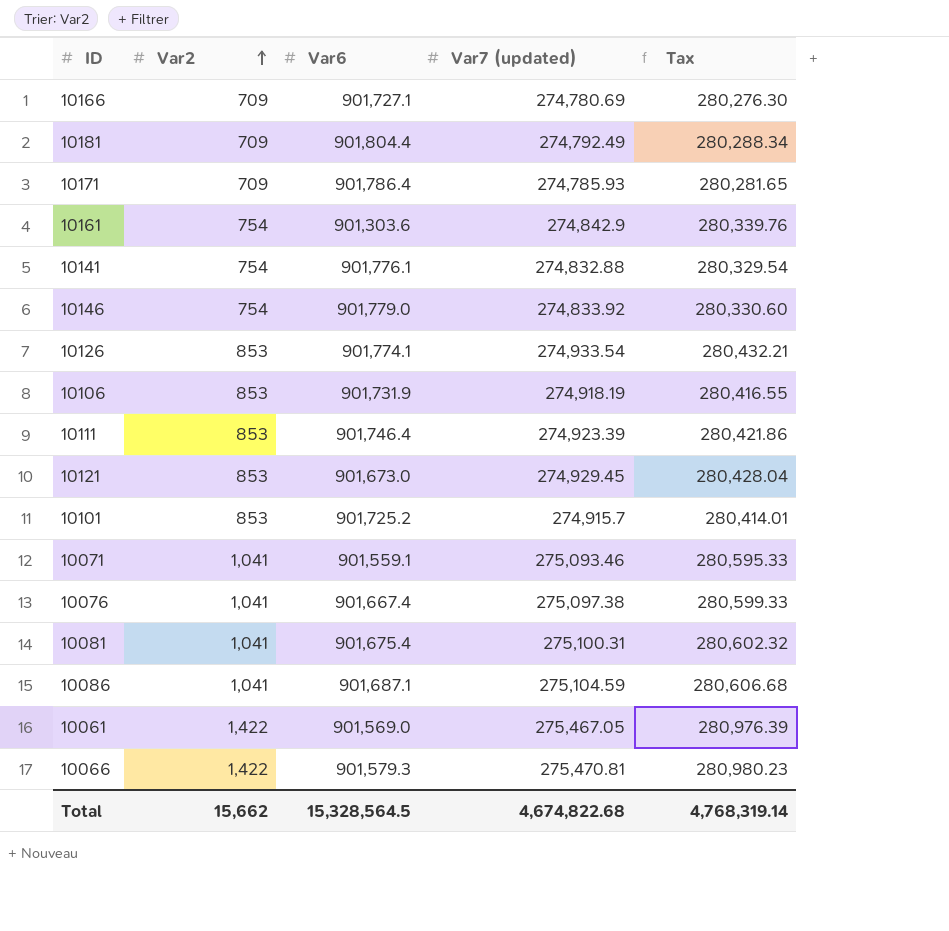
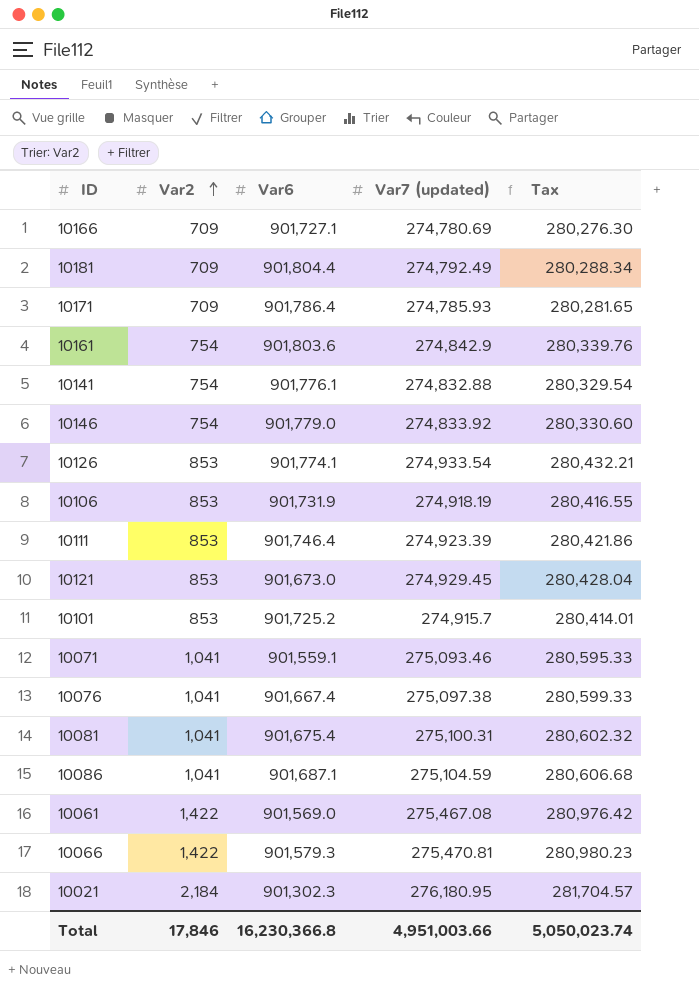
10161 | Var6: 901,303.6 -> 901,803.6
10061 | Var7 (updated): 275,467.05 -> 275,467.08
10061 | Tax: 280,976.39 -> 280,976.42
row 10021: none -> 2,184 | 901,302.3 | 276,180.95 | 281,704.57
Total | Var2: 15,662 -> 17,846
Total | Var6: 15,328,564.5 -> 16,230,366.8
Total | Var7 (updated): 4,674,822.68 -> 4,951,003.66
Total | Tax: 4,768,319.14 -> 5,050,023.74

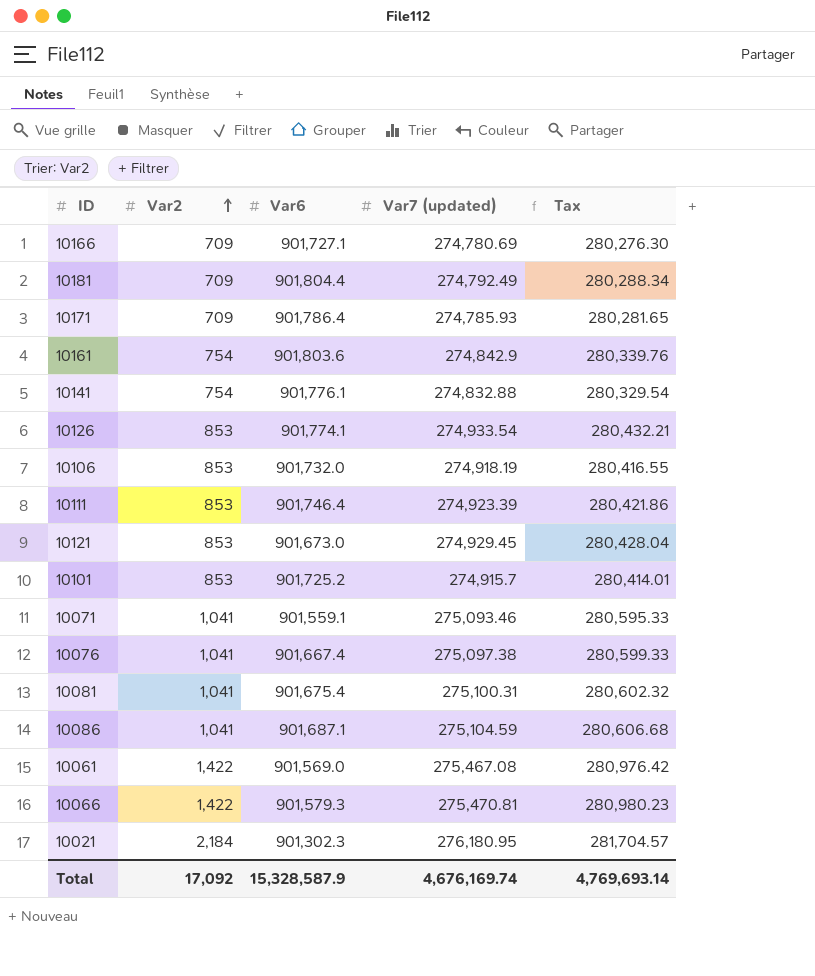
row 10146: 754 | 901,779.0 | 274,833.92 | 280,330.60 -> none
10106 | Var6: 901,731.9 -> 901,732.0
Total | Var2: 17,846 -> 17,092
Total | Var6: 16,230,366.8 -> 15,328,587.9
Total | Var7 (updated): 4,951,003.66 -> 4,676,169.74
Total | Tax: 5,050,023.74 -> 4,769,693.14

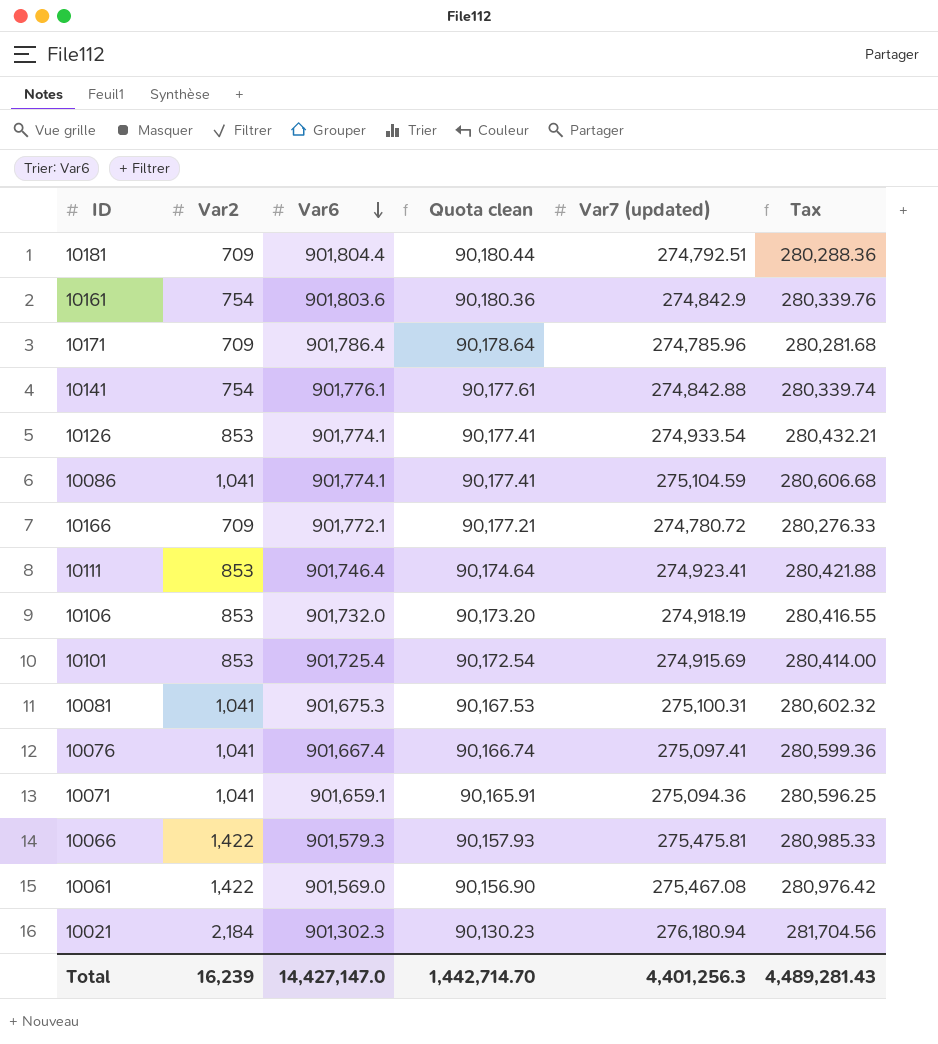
row order: Var2 ascending -> Var6 descending
column Quota clean | formula: none -> [Var6] * 0.1
row 10121: 853 | 901,673.0 | 274,929.45 | 280,428.04 -> none
10181 | Var7 (updated): 274,792.49 -> 274,792.51
10181 | Tax: 280,288.34 -> 280,288.36
10171 | Var7 (updated): 274,785.93 -> 274,785.96
10171 | Tax: 280,281.65 -> 280,281.68
10141 | Var7 (updated): 274,832.88 -> 274,842.88
10141 | Tax: 280,329.54 -> 280,339.74
10086 | Var6: 901,687.1 -> 901,774.1
10166 | Var6: 901,727.1 -> 901,772.1
10166 | Var7 (updated): 274,780.69 -> 274,780.72
10166 | Tax: 280,276.30 -> 280,276.33
10111 | Var7 (updated): 274,923.39 -> 274,923.41
10111 | Tax: 280,421.86 -> 280,421.88
10101 | Var6: 901,725.2 -> 901,725.4
10101 | Var7 (updated): 274,915.7 -> 274,915.69
10101 | Tax: 280,414.01 -> 280,414.00
10081 | Var6: 901,675.4 -> 901,675.3
10076 | Var7 (updated): 275,097.38 -> 275,097.41
10076 | Tax: 280,599.33 -> 280,599.36
10071 | Var6: 901,559.1 -> 901,659.1
10071 | Var7 (updated): 275,093.46 -> 275,094.36
10071 | Tax: 280,595.33 -> 280,596.25
10066 | Var7 (updated): 275,470.81 -> 275,475.81
10066 | Tax: 280,980.23 -> 280,985.33
10021 | Var7 (updated): 276,180.95 -> 276,180.94
10021 | Tax: 281,704.57 -> 281,704.56
Total | Var2: 17,092 -> 16,239
Total | Var6: 15,328,587.9 -> 14,427,147.0
Total | Var7 (updated): 4,676,169.74 -> 4,401,256.3
Total | Tax: 4,769,693.14 -> 4,489,281.43

